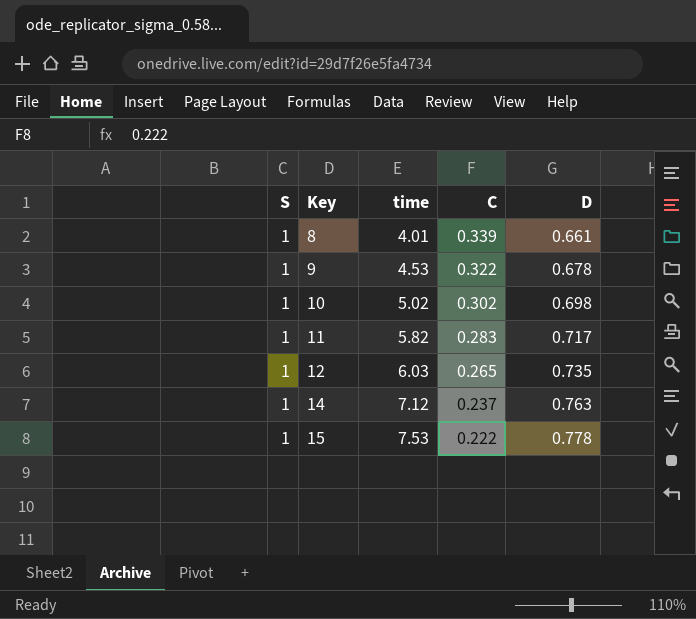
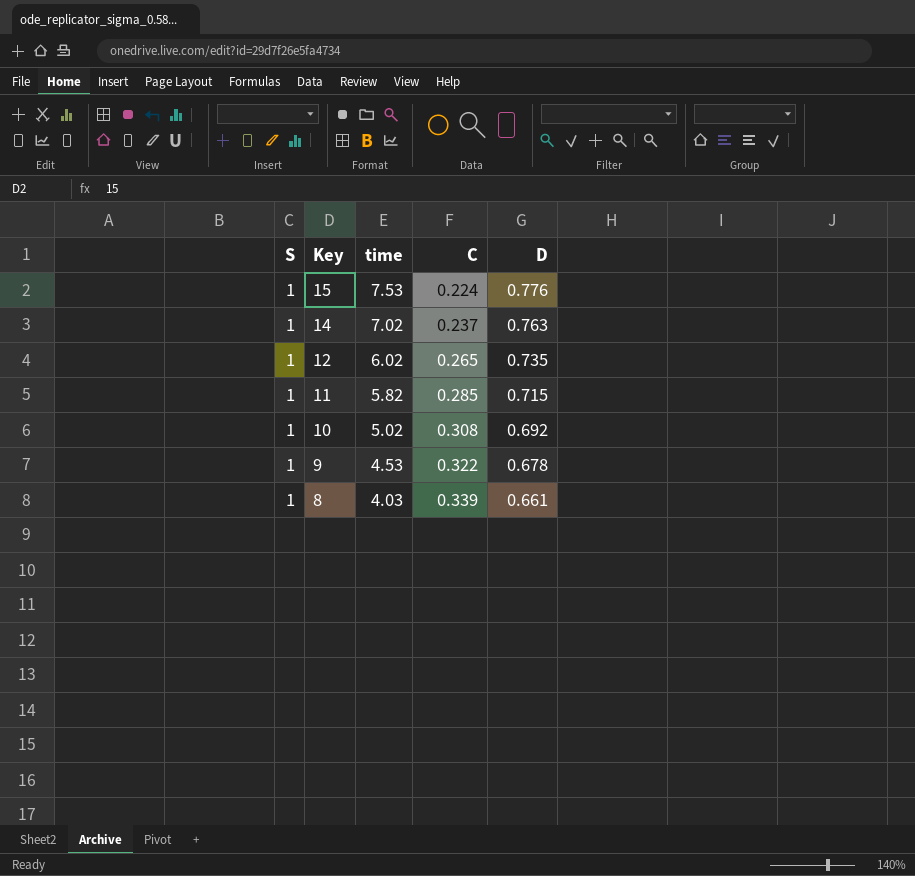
row order: Key ascending -> Key descending
15 | C: 0.222 -> 0.224
15 | D: 0.778 -> 0.776
14 | time: 7.12 -> 7.02
12 | time: 6.03 -> 6.02
11 | C: 0.283 -> 0.285
11 | D: 0.717 -> 0.715
10 | C: 0.302 -> 0.308
10 | D: 0.698 -> 0.692
8 | time: 4.01 -> 4.03

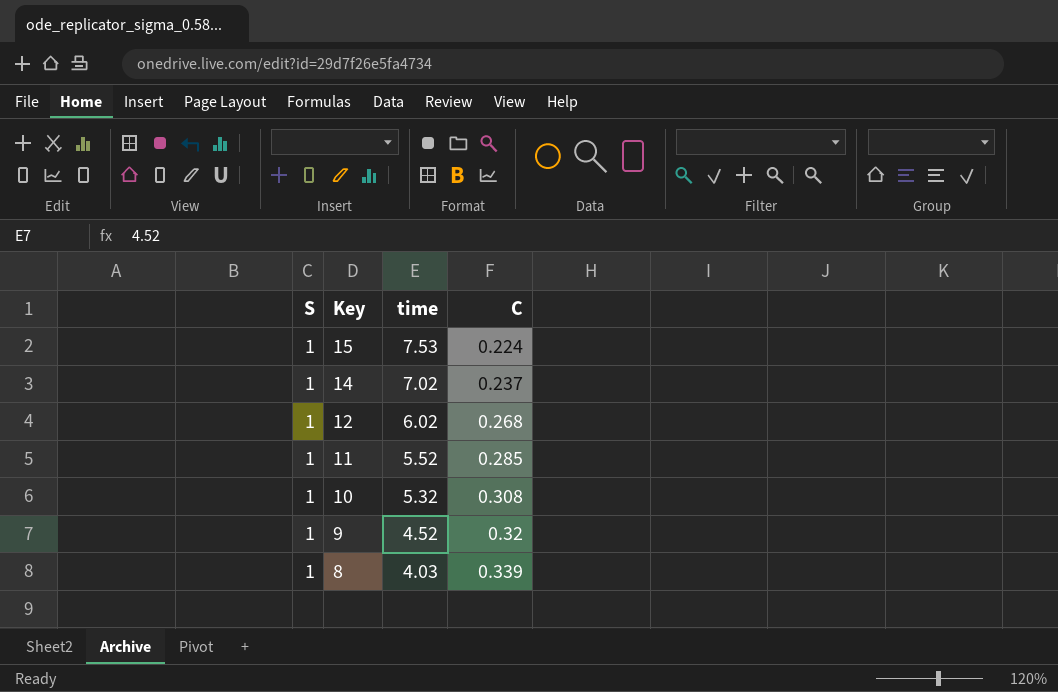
column D | formula: [S] - [C] -> none
12 | C: 0.265 -> 0.268
11 | time: 5.82 -> 5.52
10 | time: 5.02 -> 5.32
9 | time: 4.53 -> 4.52
9 | C: 0.322 -> 0.32

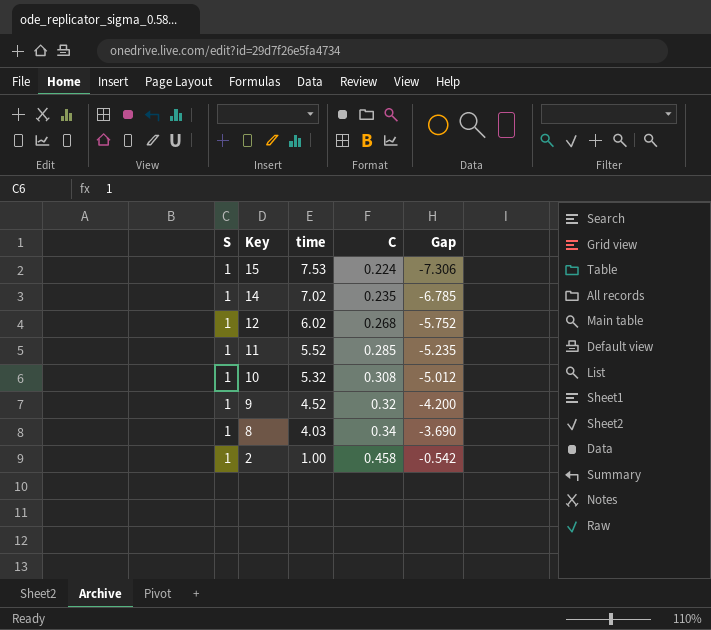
column Gap | formula: none -> [C] - [time]
14 | C: 0.237 -> 0.235
8 | C: 0.339 -> 0.34
row 2: none -> 1 | 1.00 | 0.458 | -0.542

